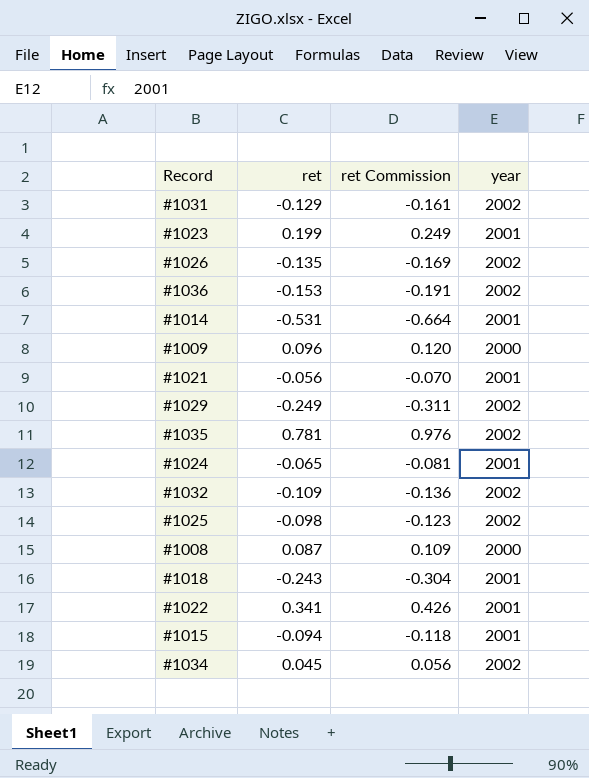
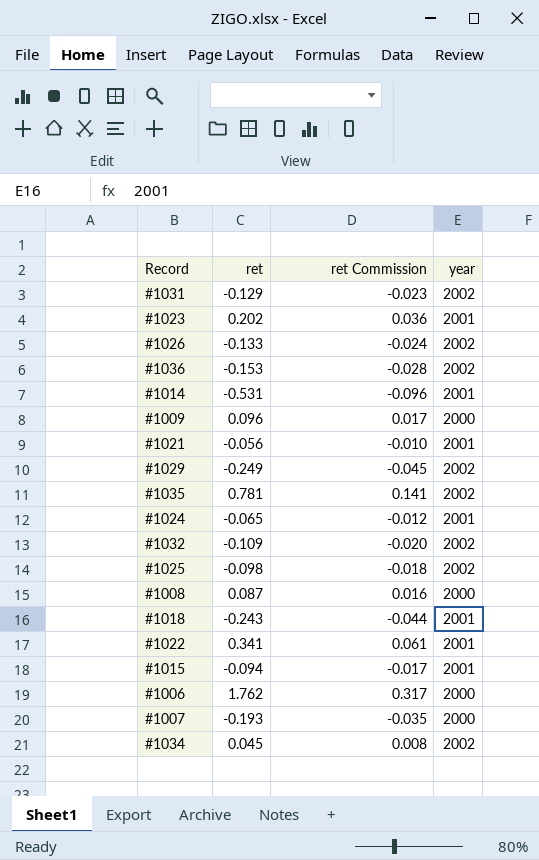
column ret Commission | formula: [ret] * 1.25 -> [ret] * 0.18
#1023 | ret: 0.199 -> 0.202
#1026 | ret: -0.135 -> -0.133
row #1006: none -> 1.762 | 0.317 | 2000
row #1007: none -> -0.193 | -0.035 | 2000

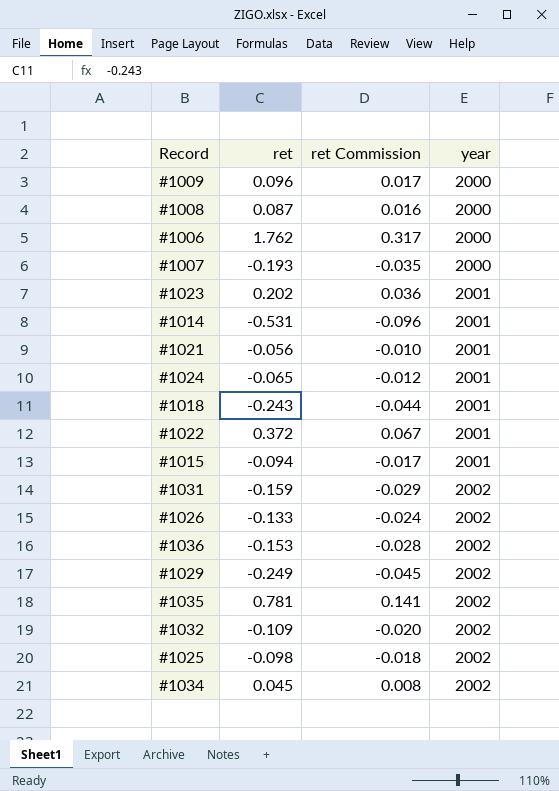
row order: none -> year ascending
#1022 | ret: 0.341 -> 0.372
#1022 | ret Commission: 0.061 -> 0.067
#1031 | ret: -0.129 -> -0.159
#1031 | ret Commission: -0.023 -> -0.029

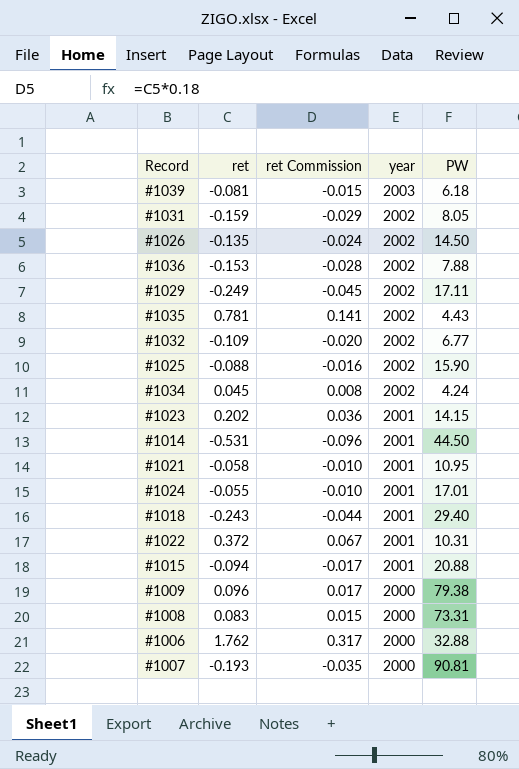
row order: year ascending -> year descending
column PW | position: none -> 5
row #1039: none -> -0.081 | -0.015 | 2003 | 6.18
#1026 | ret: -0.133 -> -0.135
#1025 | ret: -0.098 -> -0.088
#1025 | ret Commission: -0.018 -> -0.016
#1021 | ret: -0.056 -> -0.058
#1024 | ret: -0.065 -> -0.055
#1024 | ret Commission: -0.012 -> -0.010
#1008 | ret: 0.087 -> 0.083
#1008 | ret Commission: 0.016 -> 0.015

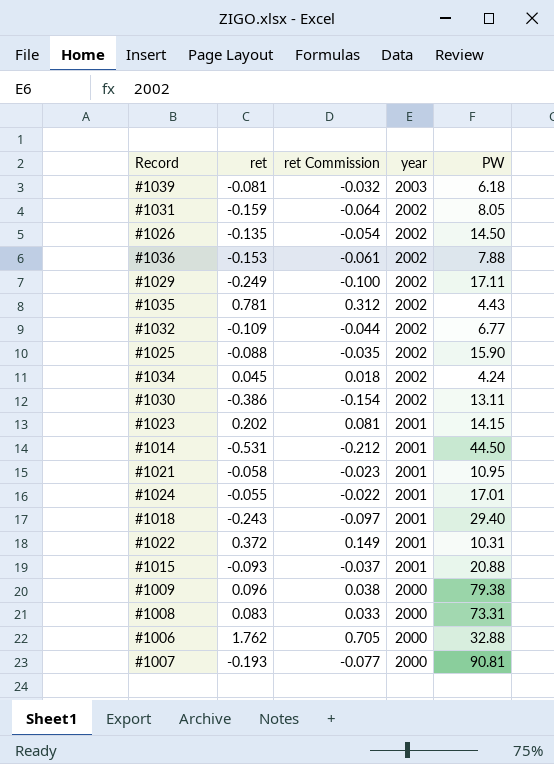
column ret Commission | formula: [ret] * 0.18 -> [ret] * 0.4
row #1030: none -> -0.386 | -0.154 | 2002 | 13.11
#1015 | ret: -0.094 -> -0.093

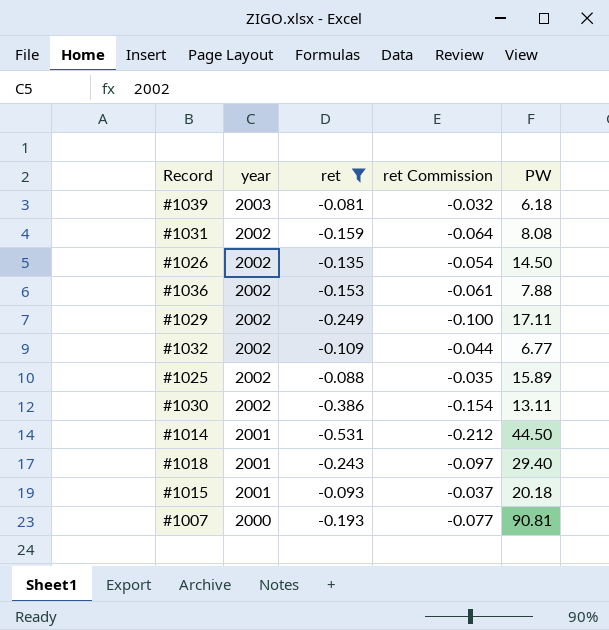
filter: none -> ret <= -0.081
column year | position: 4 -> 2
#1031 | PW: 8.05 -> 8.08
#1025 | PW: 15.90 -> 15.89
#1015 | PW: 20.88 -> 20.18

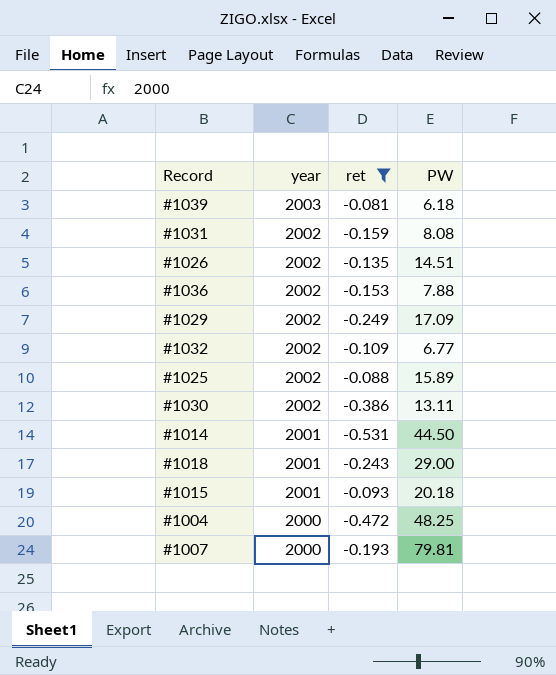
column ret Commission | formula: [ret] * 0.4 -> none
#1026 | PW: 14.50 -> 14.51
#1029 | PW: 17.11 -> 17.09
#1018 | PW: 29.40 -> 29.00
row #1004: none -> 2000 | -0.472 | 48.25
#1007 | PW: 90.81 -> 79.81

